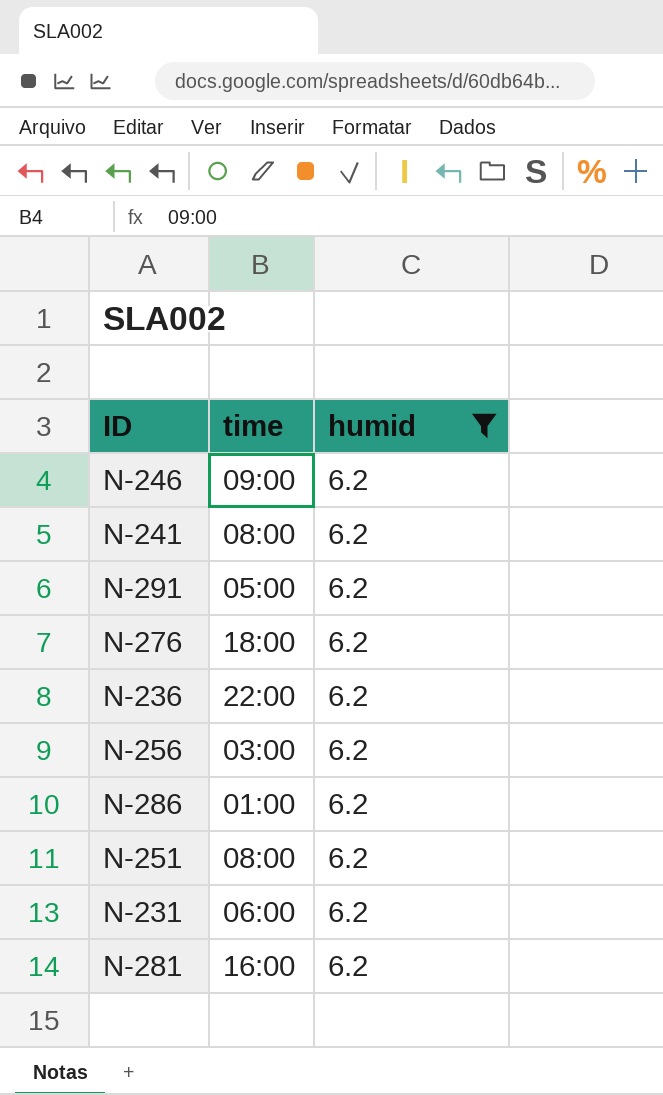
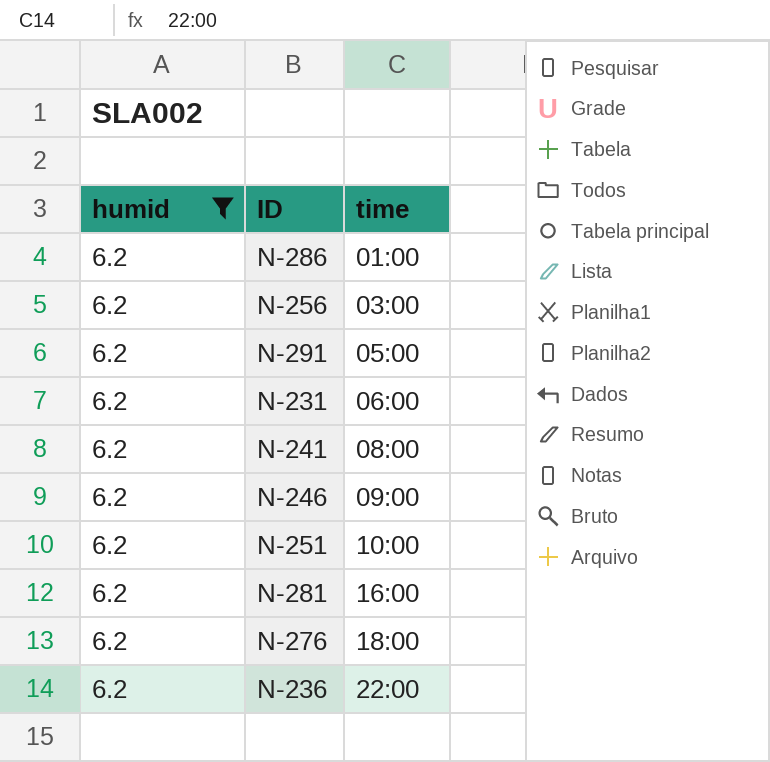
row order: none -> time ascending
column humid | position: 3 -> 1
N-251 | time: 08:00 -> 10:00

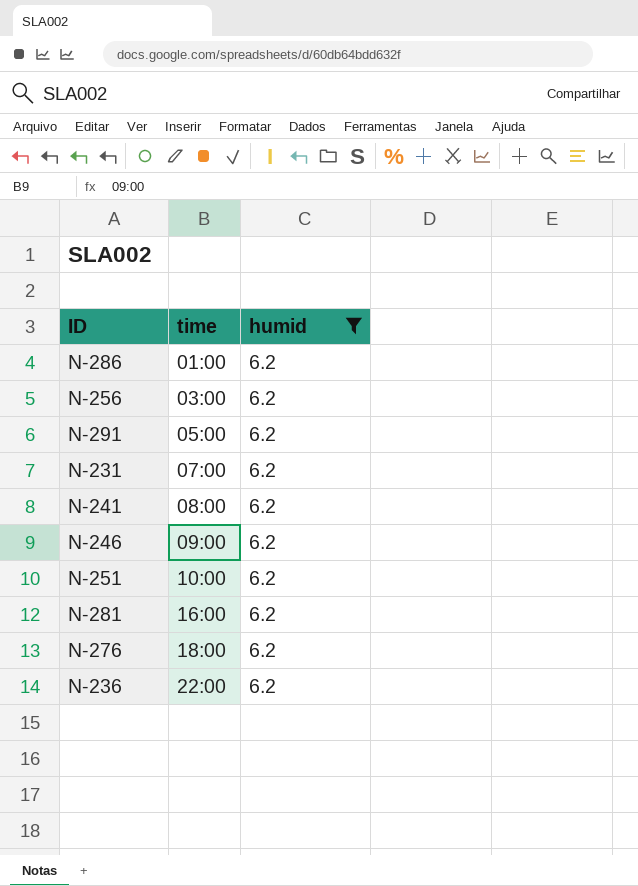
column humid | position: 1 -> 3
N-231 | time: 06:00 -> 07:00

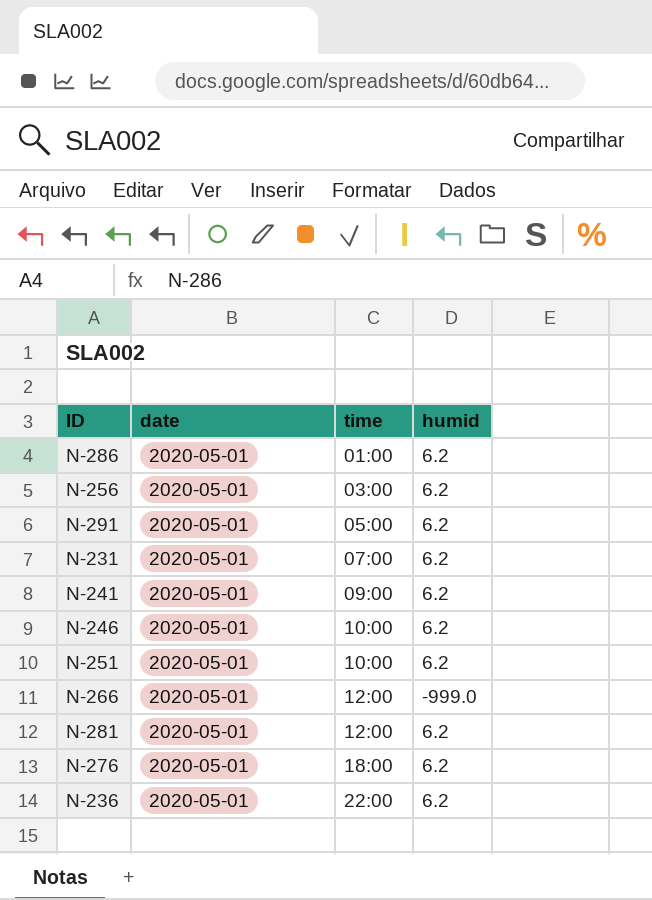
filter: humid = 6.2 -> none
column date | position: none -> 2
N-241 | time: 08:00 -> 09:00
N-246 | time: 09:00 -> 10:00
N-281 | time: 16:00 -> 12:00

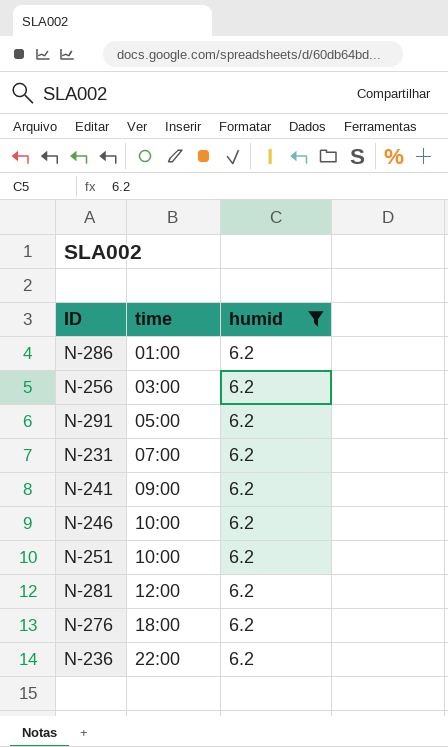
filter: none -> humid = 6.2
column date | position: 2 -> none

